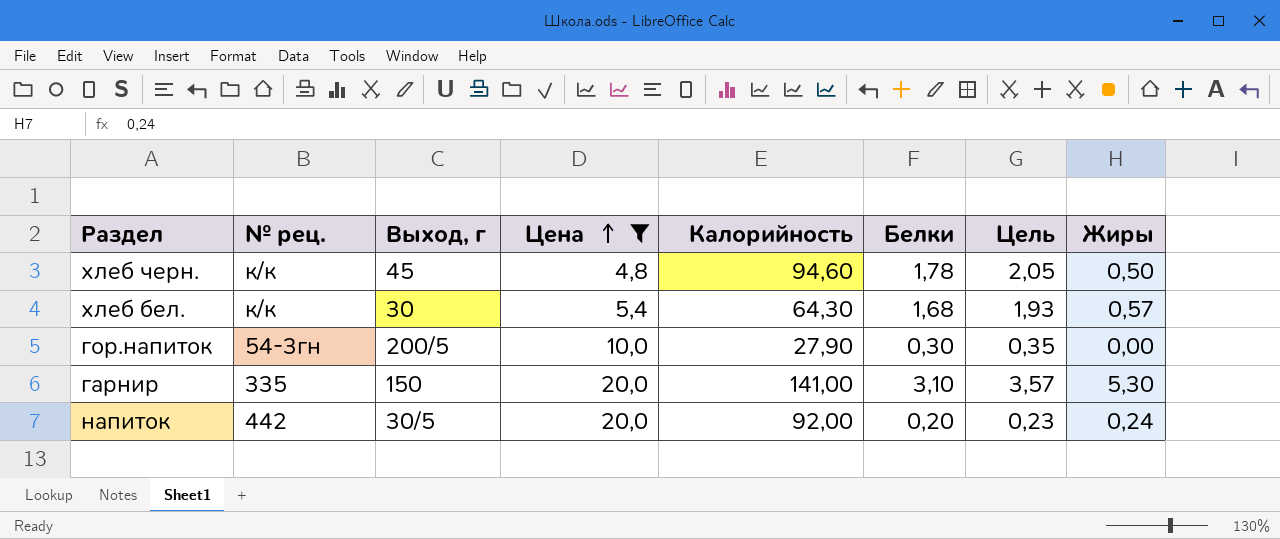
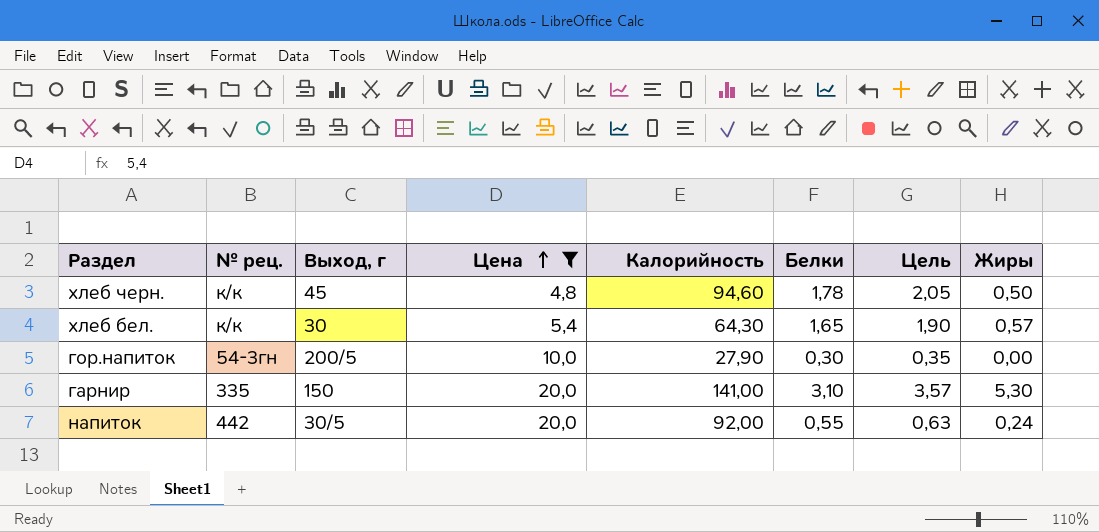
хлеб бел. | Белки: 1,68 -> 1,65
хлеб бел. | Цель: 1,93 -> 1,90
напиток | Белки: 0,20 -> 0,55
напиток | Цель: 0,23 -> 0,63

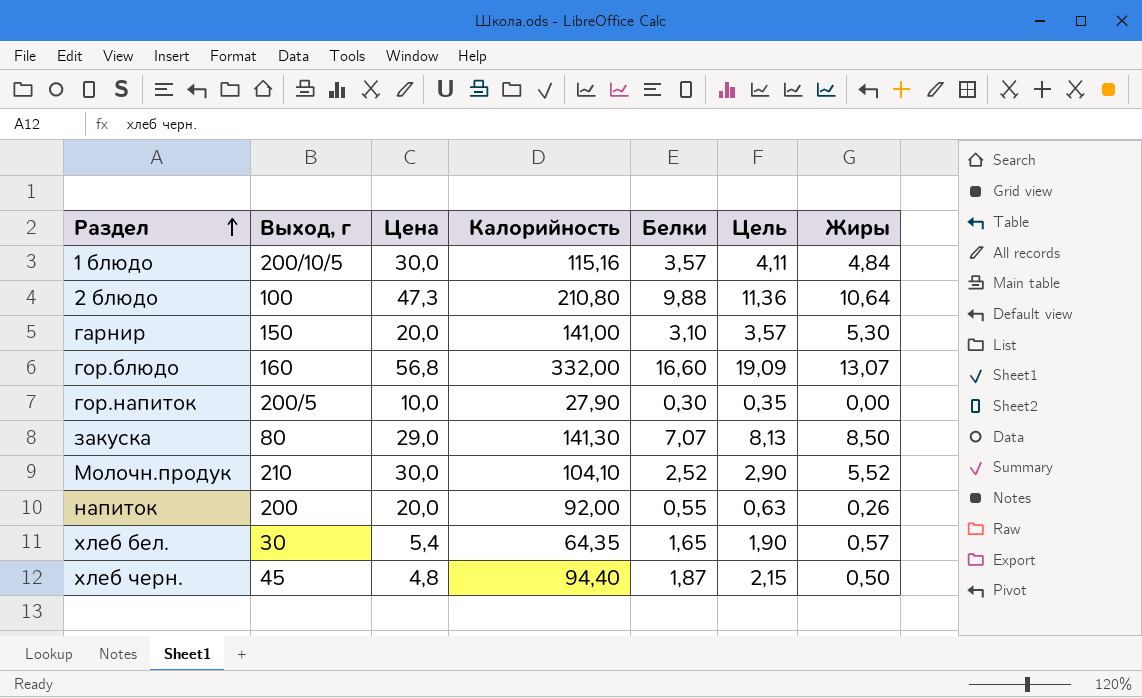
filter: Цена <= 20,0 -> none
row order: Цена ascending -> Раздел ascending
column № рец. | position: 2 -> none
напиток | Выход, г: 30/5 -> 200
напиток | Жиры: 0,24 -> 0,26
хлеб бел. | Калорийность: 64,30 -> 64,35
хлеб черн. | Калорийность: 94,60 -> 94,40
хлеб черн. | Белки: 1,78 -> 1,87
хлеб черн. | Цель: 2,05 -> 2,15

